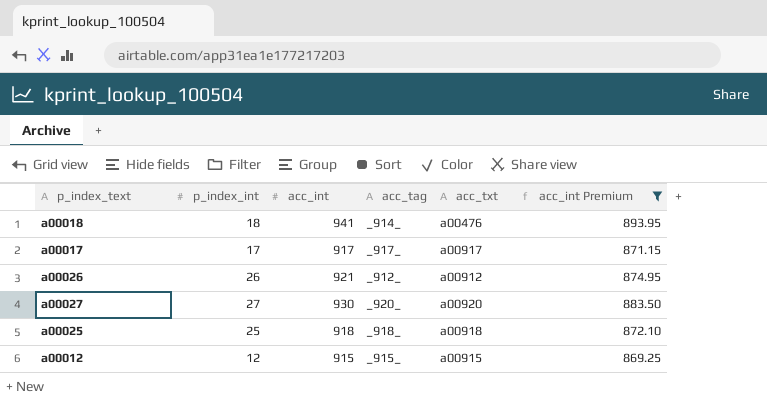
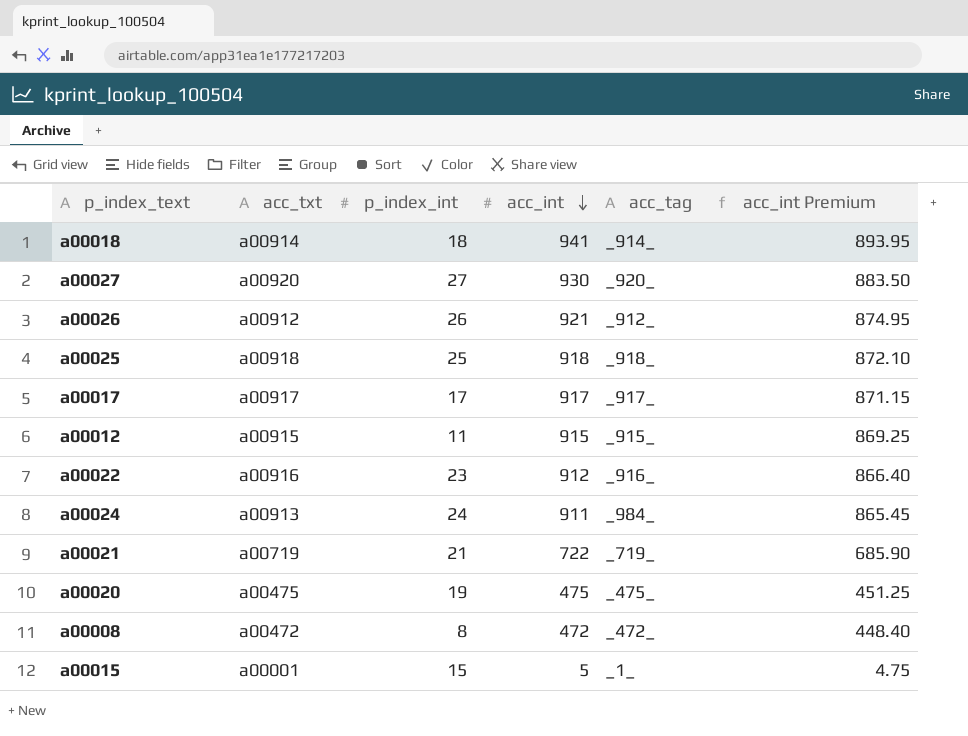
filter: acc_int Premium >= 869.25 -> none
row order: none -> acc_int descending
column acc_txt | position: 5 -> 2
a00018 | acc_txt: a00476 -> a00914
a00012 | p_index_int: 12 -> 11

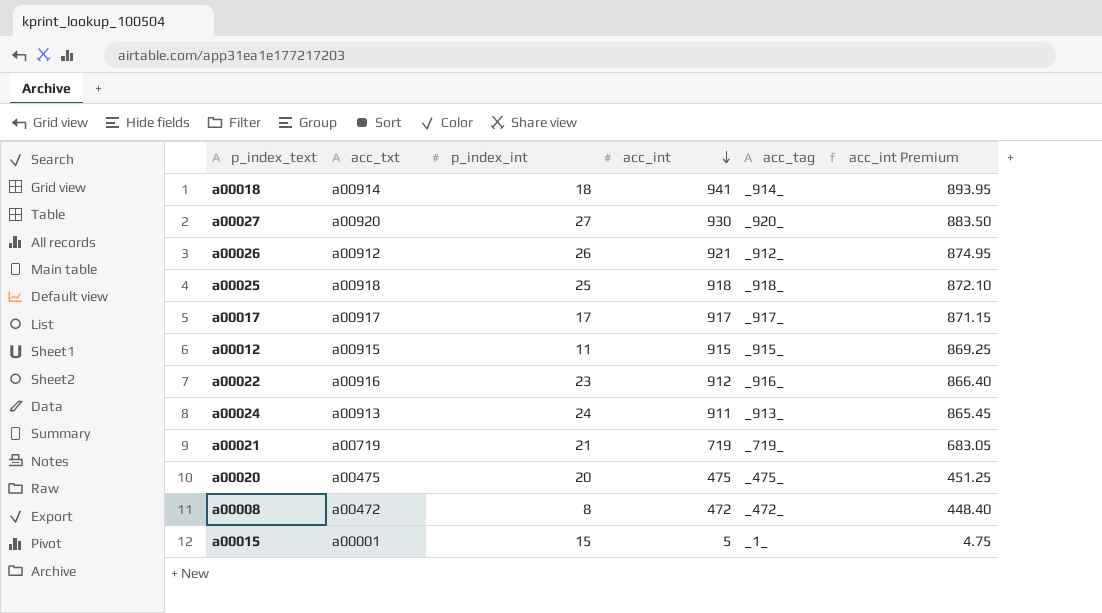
a00024 | acc_tag: _984_ -> _913_
a00021 | acc_int: 722 -> 719
a00021 | acc_int Premium: 685.90 -> 683.05
a00020 | p_index_int: 19 -> 20

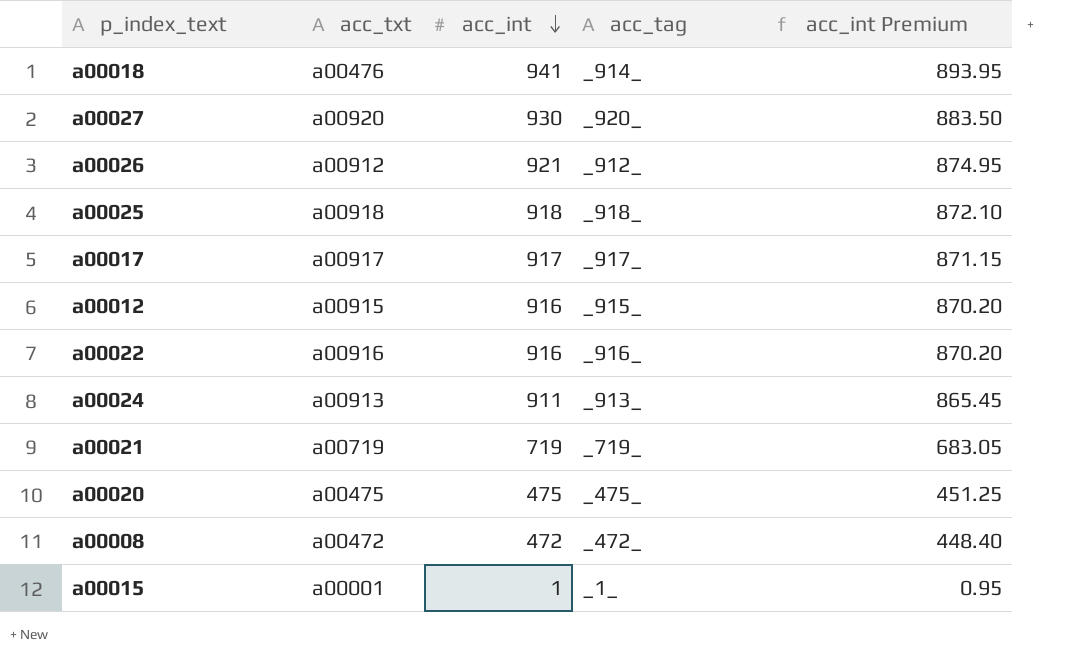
column p_index_int | position: 3 -> none
a00018 | acc_txt: a00914 -> a00476
a00012 | acc_int: 915 -> 916
a00012 | acc_int Premium: 869.25 -> 870.20
a00022 | acc_int: 912 -> 916
a00022 | acc_int Premium: 866.40 -> 870.20
a00015 | acc_int: 5 -> 1
a00015 | acc_int Premium: 4.75 -> 0.95

